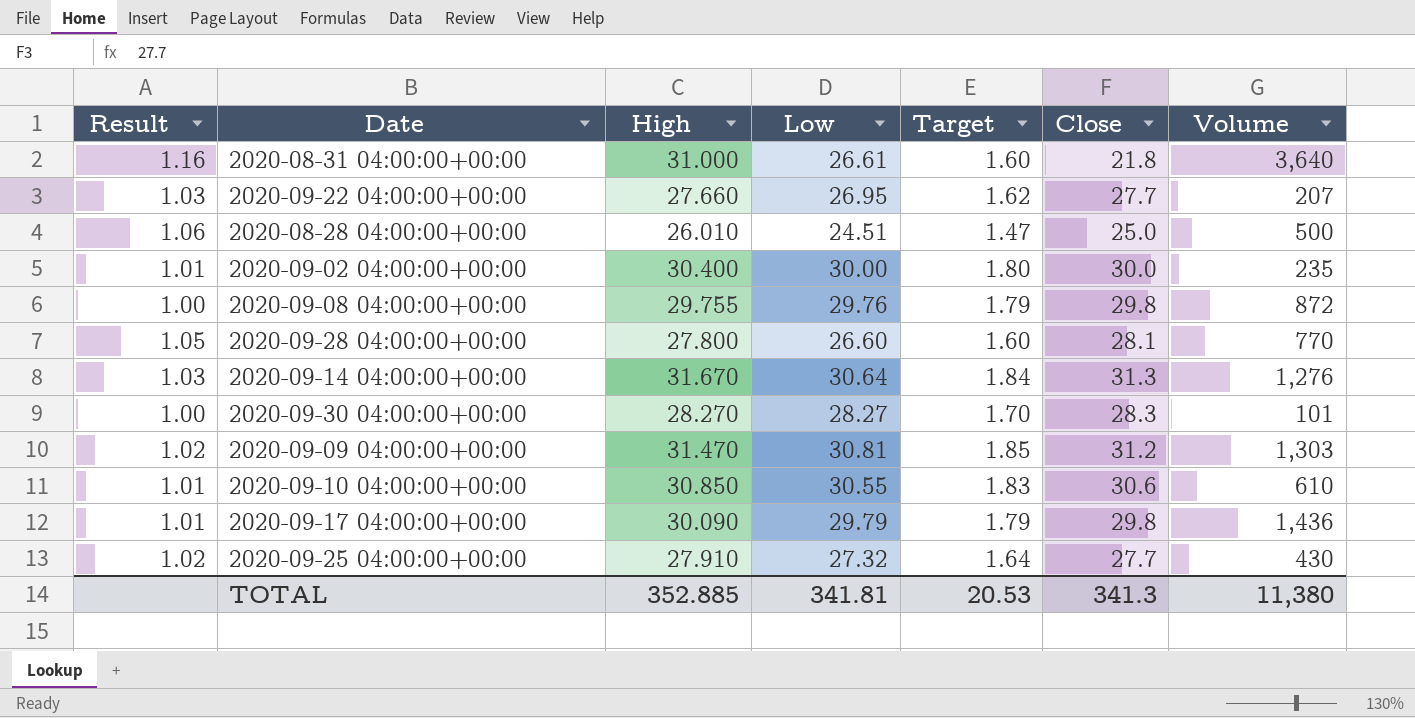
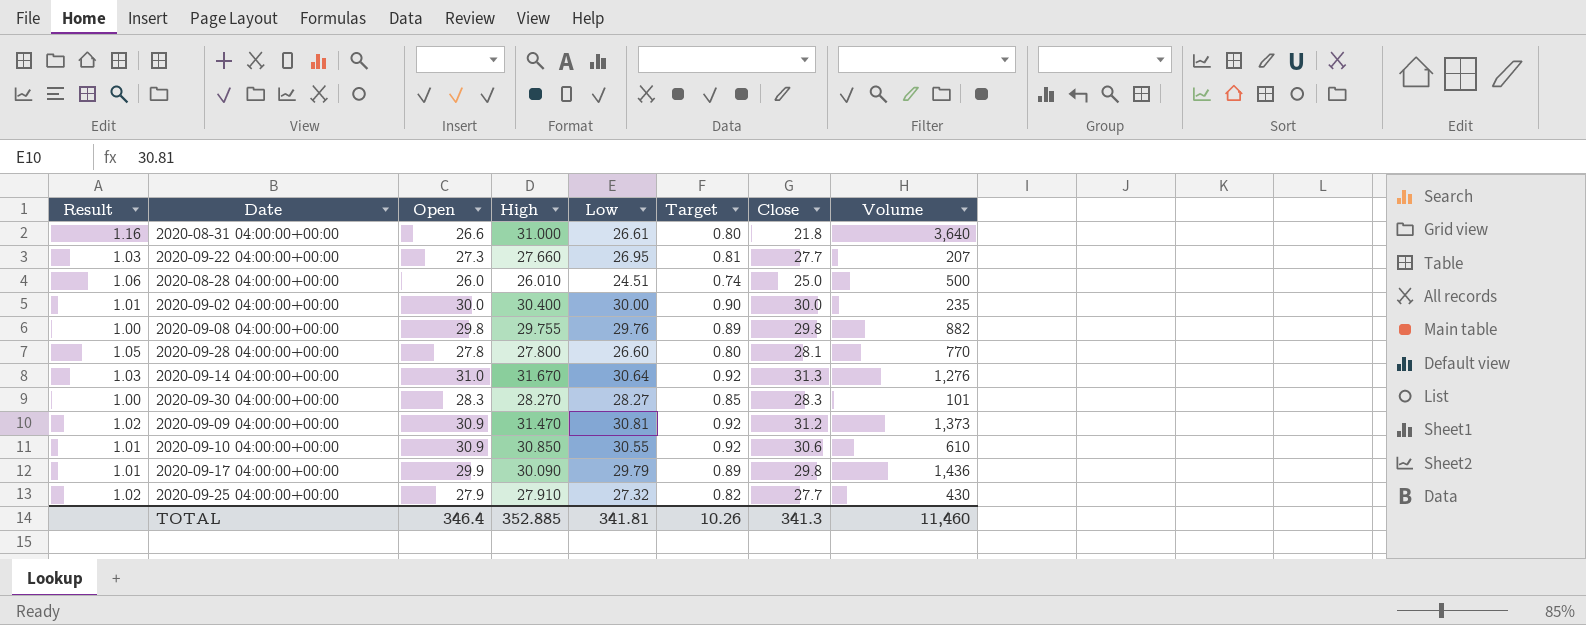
column Open | position: none -> 3
column Target | formula: [Low] * 0.06 -> [Low] * 0.03
2020-09-08 04:00:00+00:00 | Volume: 872 -> 882
2020-09-09 04:00:00+00:00 | Volume: 1,303 -> 1,373
TOTAL | Target: 20.53 -> 10.26
TOTAL | Volume: 11,380 -> 11,460

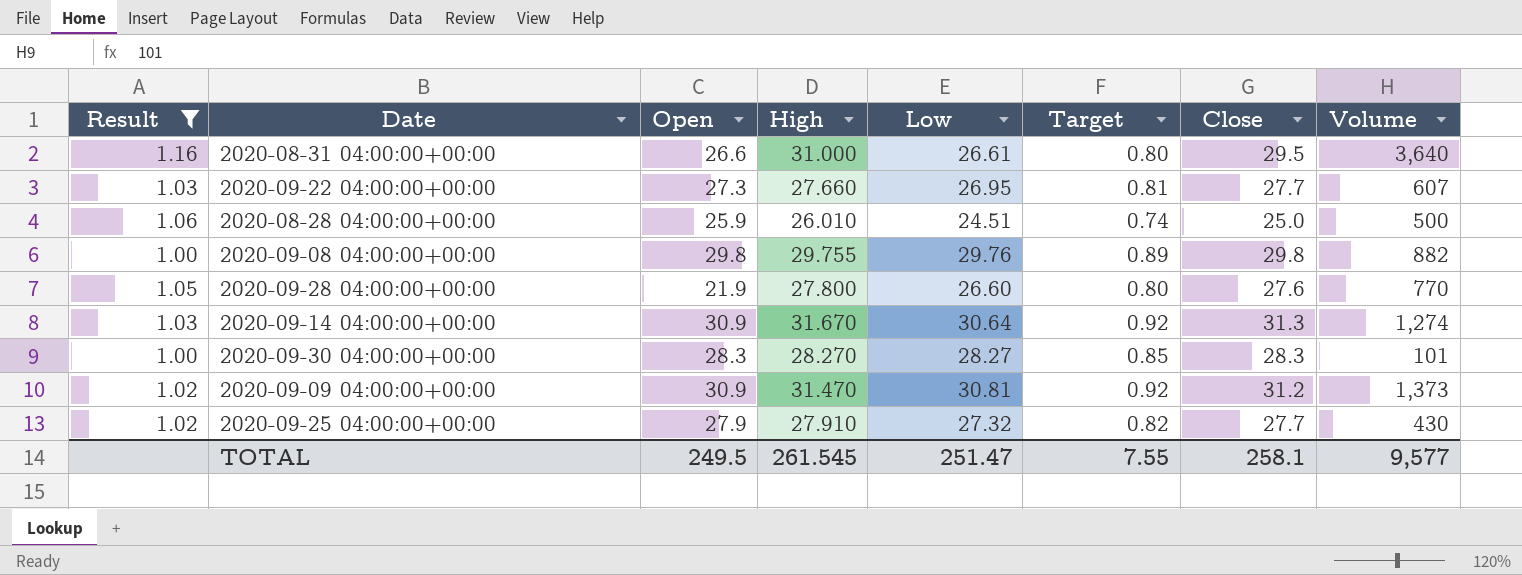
filter: none -> Result != 1.01
2020-08-31 04:00:00+00:00 | Close: 21.8 -> 29.5
2020-09-22 04:00:00+00:00 | Volume: 207 -> 607
2020-08-28 04:00:00+00:00 | Open: 26.0 -> 25.9
2020-09-28 04:00:00+00:00 | Open: 27.8 -> 21.9
2020-09-28 04:00:00+00:00 | Close: 28.1 -> 27.6
2020-09-14 04:00:00+00:00 | Open: 31.0 -> 30.9
2020-09-14 04:00:00+00:00 | Volume: 1,276 -> 1,274
TOTAL | Open: 346.4 -> 249.5
TOTAL | High: 352.885 -> 261.545
TOTAL | Low: 341.81 -> 251.47
TOTAL | Target: 10.26 -> 7.55
TOTAL | Close: 341.3 -> 258.1
TOTAL | Volume: 11,460 -> 9,577

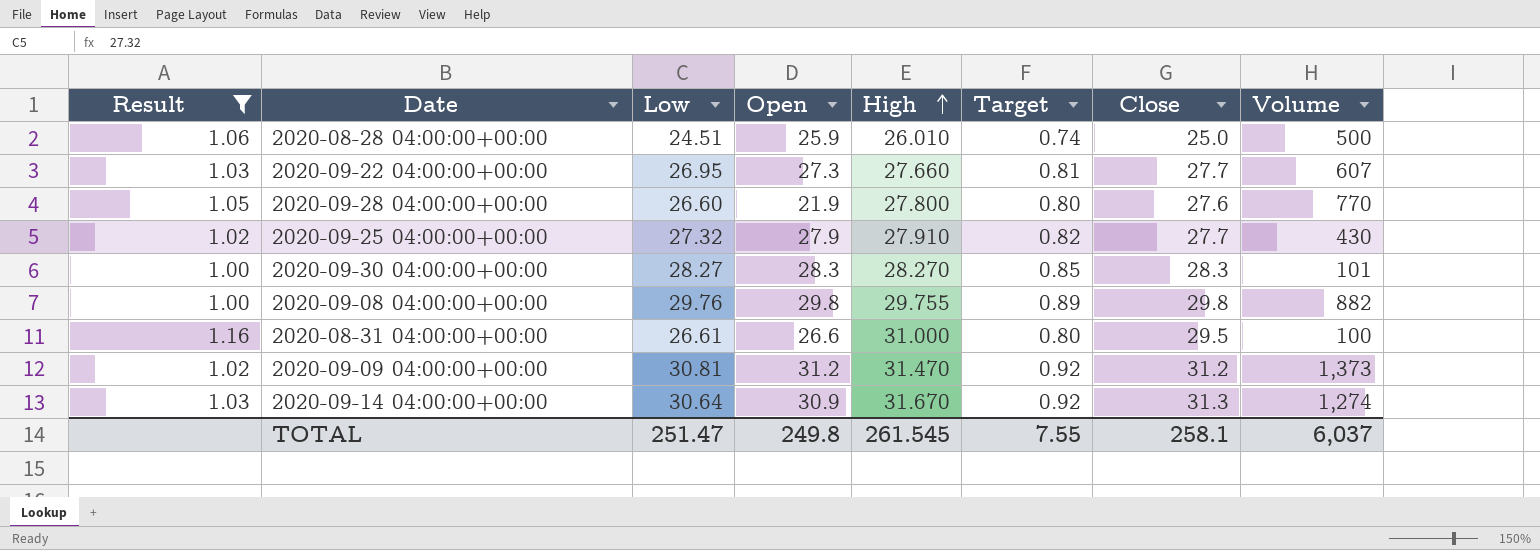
row order: none -> High ascending
column Low | position: 5 -> 3
2020-08-31 04:00:00+00:00 | Volume: 3,640 -> 100
2020-09-09 04:00:00+00:00 | Open: 30.9 -> 31.2
TOTAL | Open: 249.5 -> 249.8
TOTAL | Volume: 9,577 -> 6,037

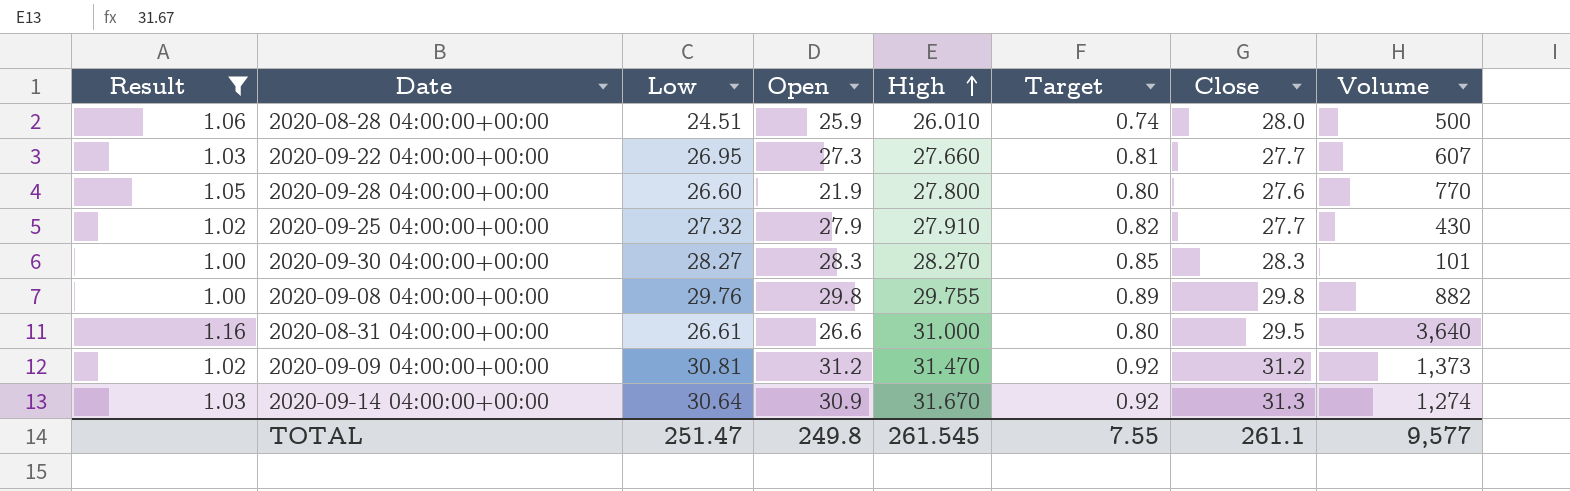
2020-08-28 04:00:00+00:00 | Close: 25.0 -> 28.0
2020-08-31 04:00:00+00:00 | Volume: 100 -> 3,640
TOTAL | Close: 258.1 -> 261.1
TOTAL | Volume: 6,037 -> 9,577

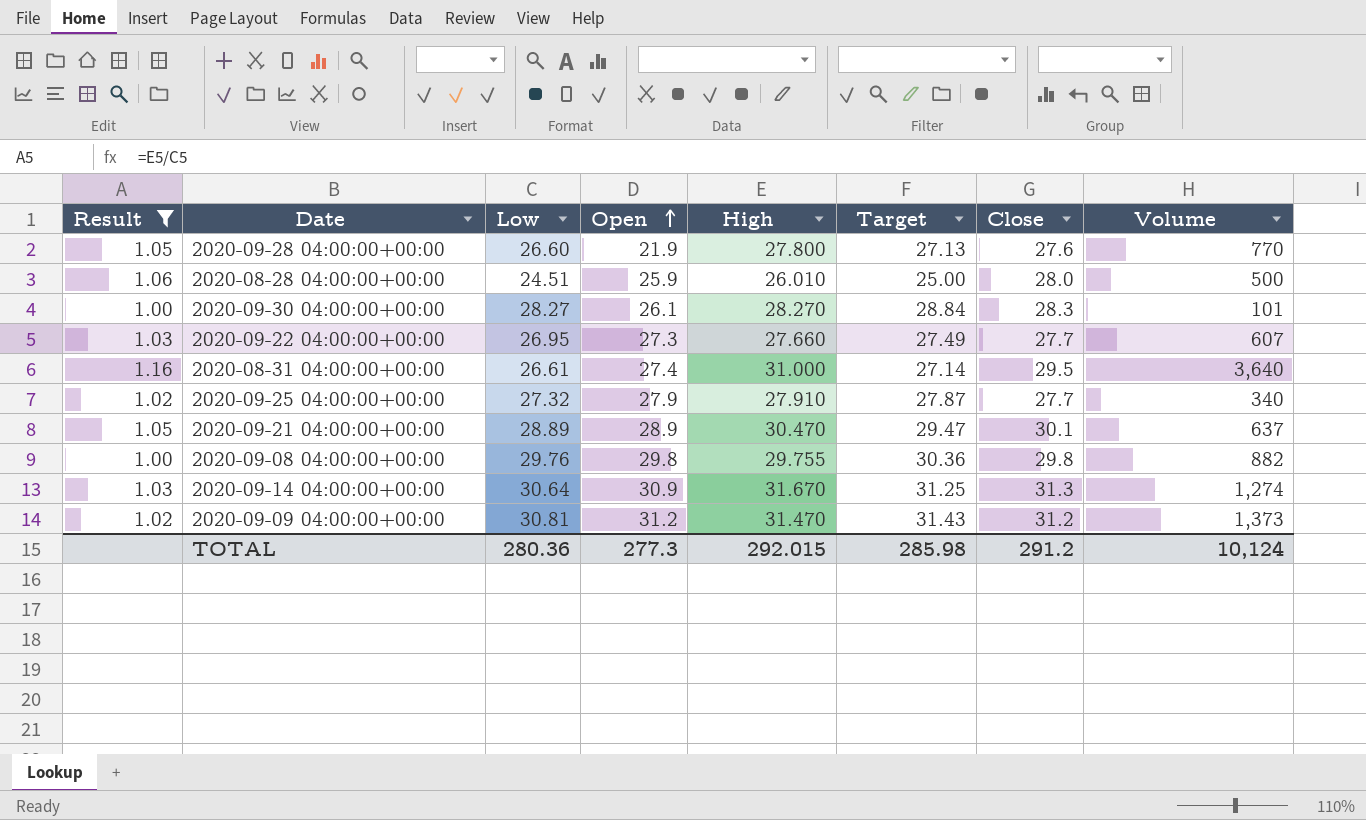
row order: High ascending -> Open ascending
column Target | formula: [Low] * 0.03 -> [Low] * 1.02
2020-09-30 04:00:00+00:00 | Open: 28.3 -> 26.1
2020-08-31 04:00:00+00:00 | Open: 26.6 -> 27.4
2020-09-25 04:00:00+00:00 | Volume: 430 -> 340
row 2020-09-21 04:00:00+00:00: none -> 1.05 | 28.89 | 28.9 | 30.470 | 29.47 | 30.1 | 637
TOTAL | Low: 251.47 -> 280.36
TOTAL | Open: 249.8 -> 277.3
TOTAL | High: 261.545 -> 292.015
TOTAL | Target: 7.55 -> 285.98
TOTAL | Close: 261.1 -> 291.2
TOTAL | Volume: 9,577 -> 10,124

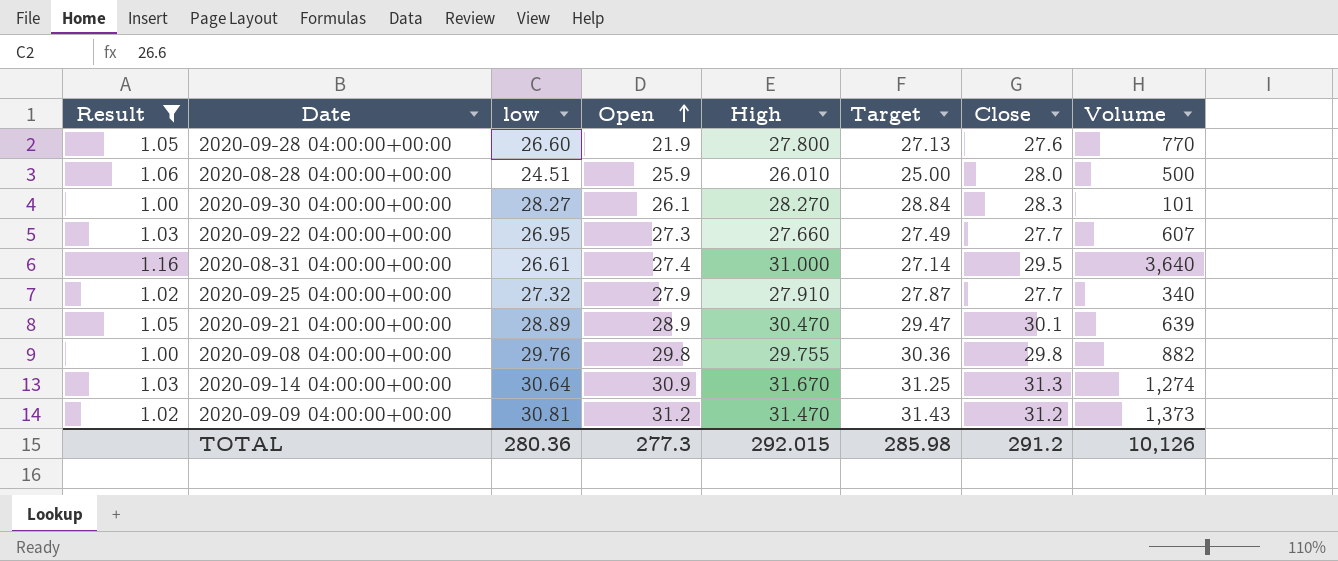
column name: Low -> low
2020-09-21 04:00:00+00:00 | Volume: 637 -> 639
TOTAL | Volume: 10,124 -> 10,126

